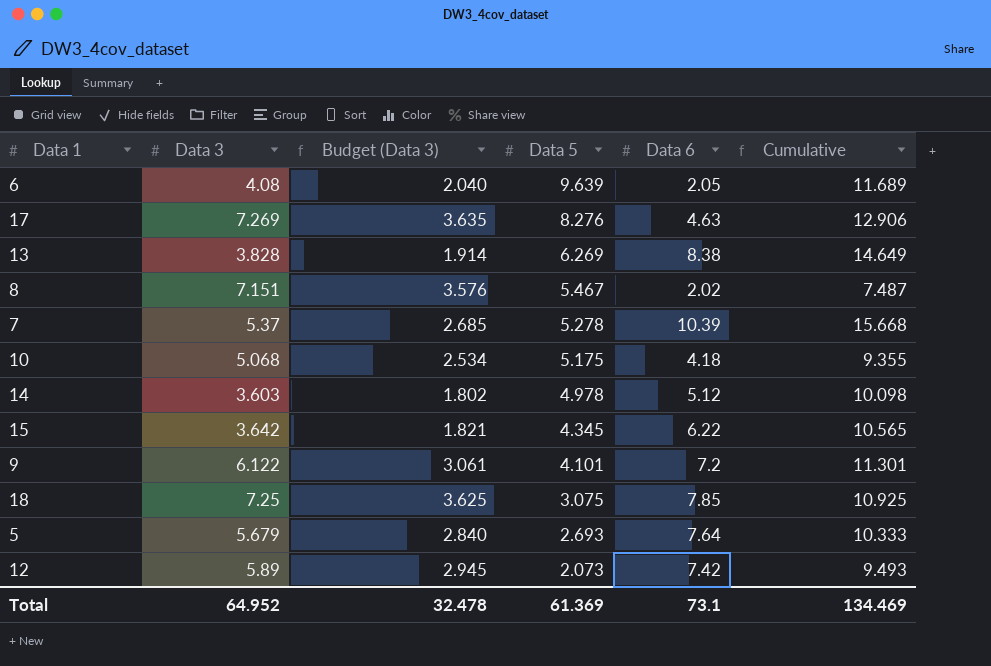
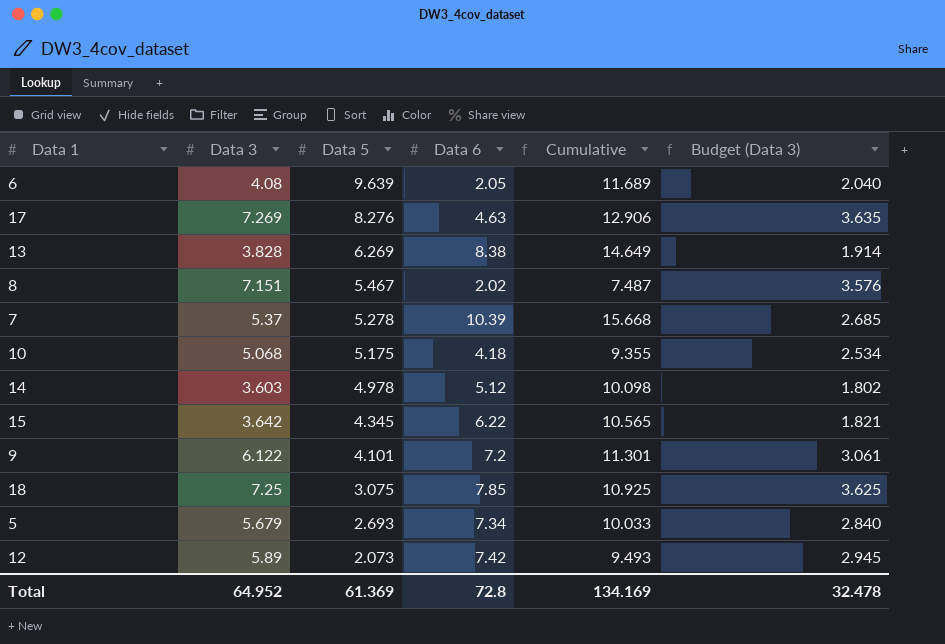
column Budget (Data 3) | position: 3 -> 6
5 | Data 6: 7.64 -> 7.34
5 | Cumulative: 10.333 -> 10.033
Total | Data 6: 73.1 -> 72.8
Total | Cumulative: 134.469 -> 134.169

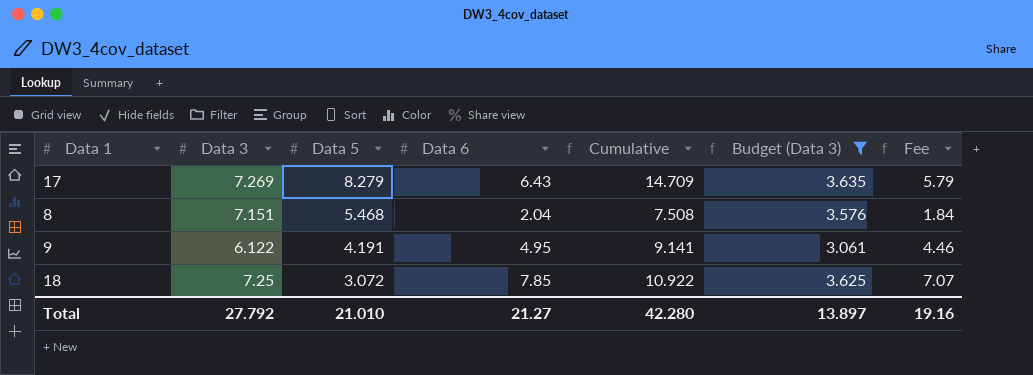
filter: none -> Budget (Data 3) >= 3.061
column Fee | formula: none -> [Data 6] * 0.9
17 | Data 5: 8.276 -> 8.279
17 | Data 6: 4.63 -> 6.43
17 | Cumulative: 12.906 -> 14.709
8 | Data 5: 5.467 -> 5.468
8 | Data 6: 2.02 -> 2.04
8 | Cumulative: 7.487 -> 7.508
9 | Data 5: 4.101 -> 4.191
9 | Data 6: 7.2 -> 4.95
9 | Cumulative: 11.301 -> 9.141
18 | Data 5: 3.075 -> 3.072
18 | Cumulative: 10.925 -> 10.922
Total | Data 3: 64.952 -> 27.792
Total | Data 5: 61.369 -> 21.010
Total | Data 6: 72.8 -> 21.27
Total | Cumulative: 134.169 -> 42.280
Total | Budget (Data 3): 32.478 -> 13.897

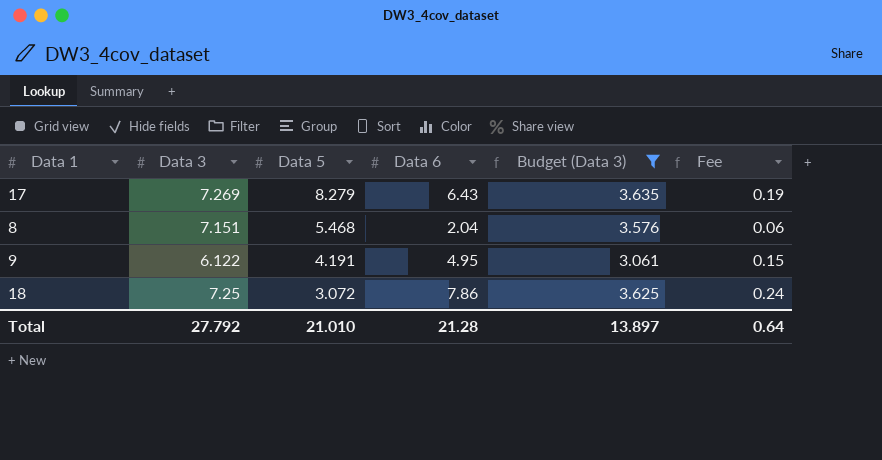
column Cumulative | formula: [Data 5] + [Data 6] -> none
column Fee | formula: [Data 6] * 0.9 -> [Data 6] * 0.03
18 | Data 6: 7.85 -> 7.86
Total | Data 6: 21.27 -> 21.28
Total | Fee: 19.16 -> 0.64

